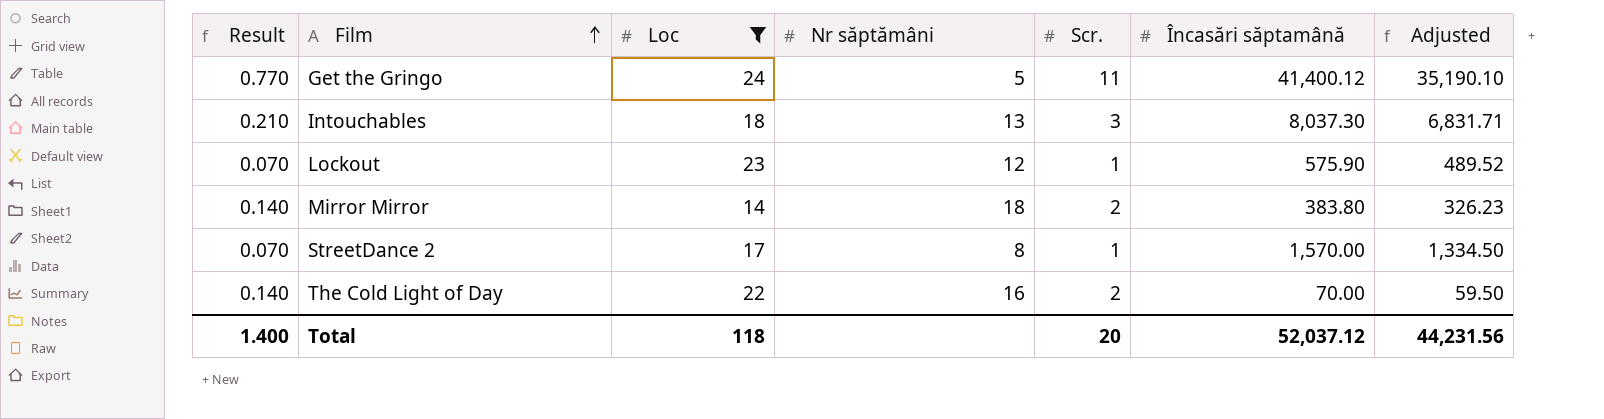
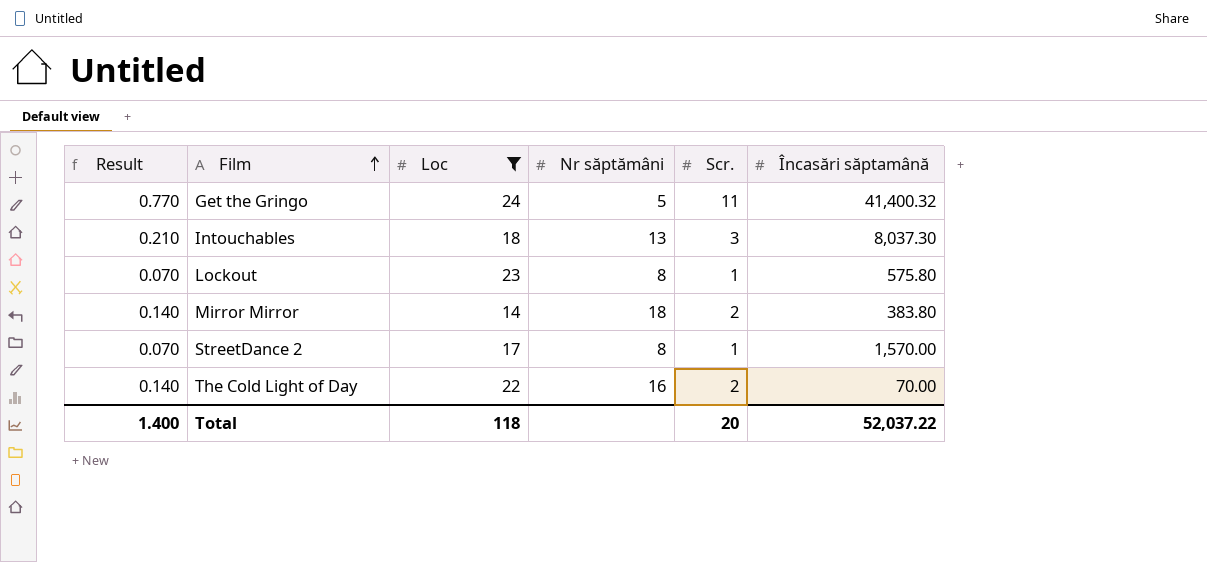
column Adjusted | formula: [Încasări săptamână] * 0.85 -> none
Get the Gringo | Încasări săptamână: 41,400.12 -> 41,400.32
Lockout | Nr săptămâni: 12 -> 8
Lockout | Încasări săptamână: 575.90 -> 575.80
Total | Încasări săptamână: 52,037.12 -> 52,037.22

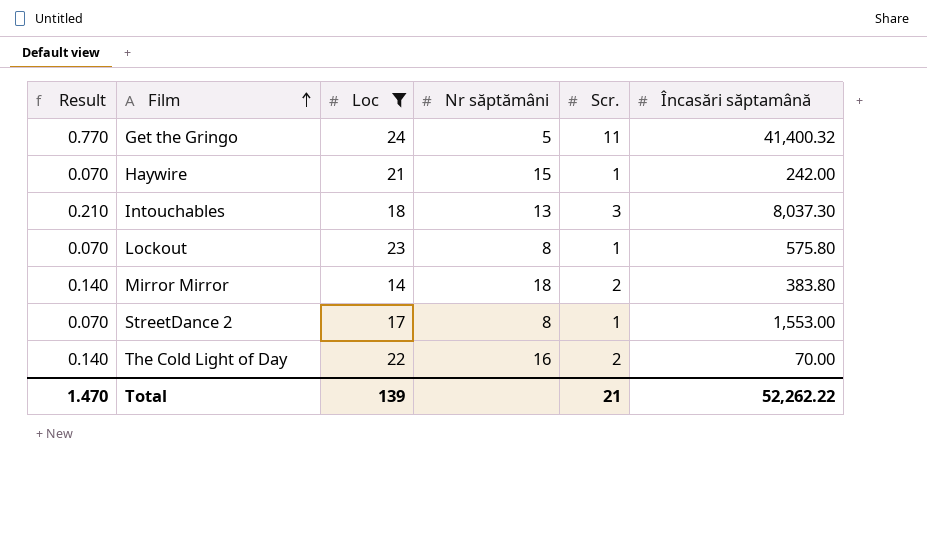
row Haywire: none -> 0.070 | 21 | 15 | 1 | 242.00
StreetDance 2 | Încasări săptamână: 1,570.00 -> 1,553.00
Total | Result: 1.400 -> 1.470
Total | Loc: 118 -> 139
Total | Scr.: 20 -> 21
Total | Încasări săptamână: 52,037.22 -> 52,262.22

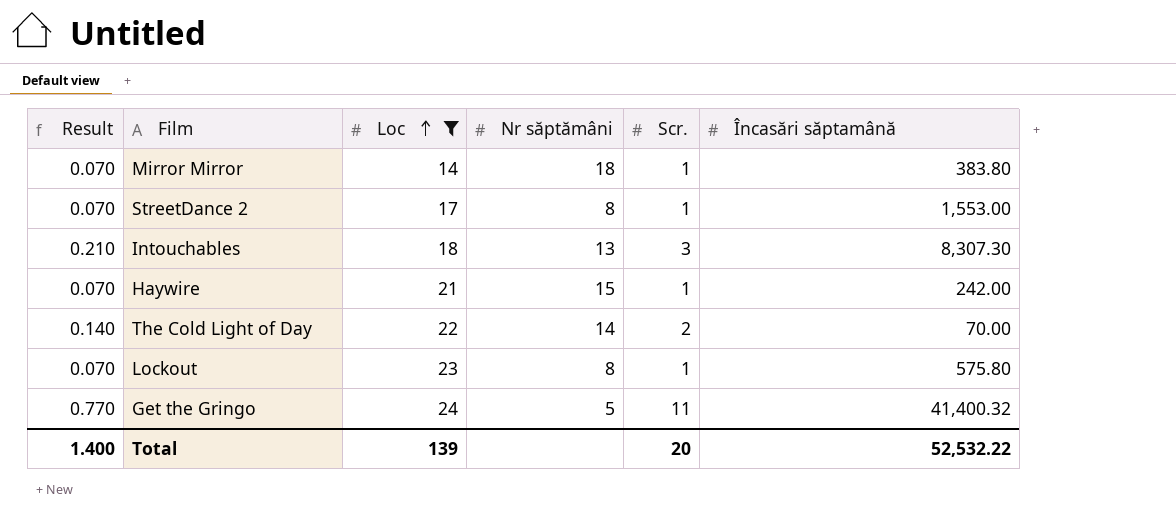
row order: Film ascending -> Loc ascending
Mirror Mirror | Result: 0.140 -> 0.070
Mirror Mirror | Scr.: 2 -> 1
Intouchables | Încasări săptamână: 8,037.30 -> 8,307.30
The Cold Light of Day | Nr săptămâni: 16 -> 14
Total | Result: 1.470 -> 1.400
Total | Scr.: 21 -> 20
Total | Încasări săptamână: 52,262.22 -> 52,532.22

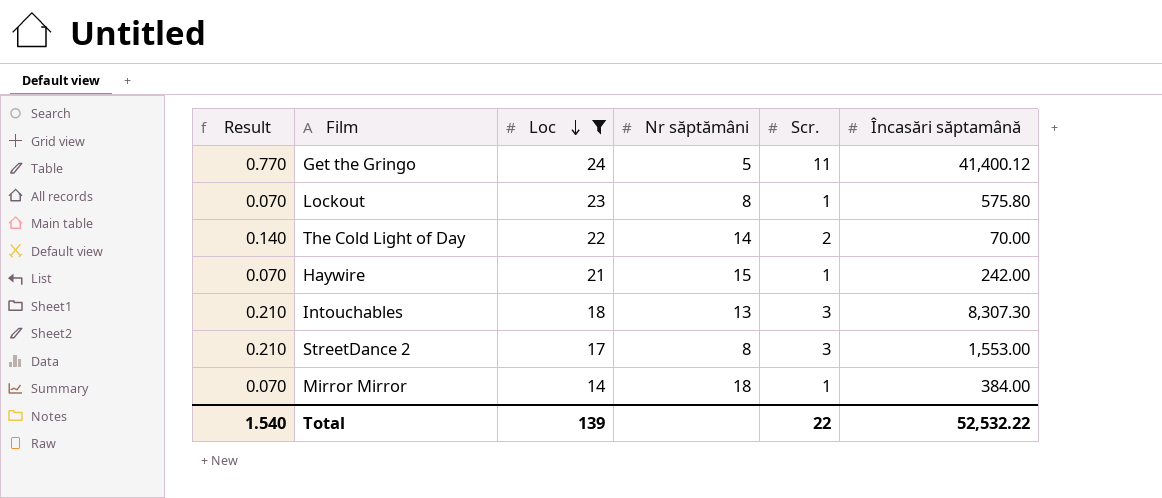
row order: Loc ascending -> Loc descending
Get the Gringo | Încasări săptamână: 41,400.32 -> 41,400.12
StreetDance 2 | Result: 0.070 -> 0.210
StreetDance 2 | Scr.: 1 -> 3
Mirror Mirror | Încasări săptamână: 383.80 -> 384.00
Total | Result: 1.400 -> 1.540
Total | Scr.: 20 -> 22

